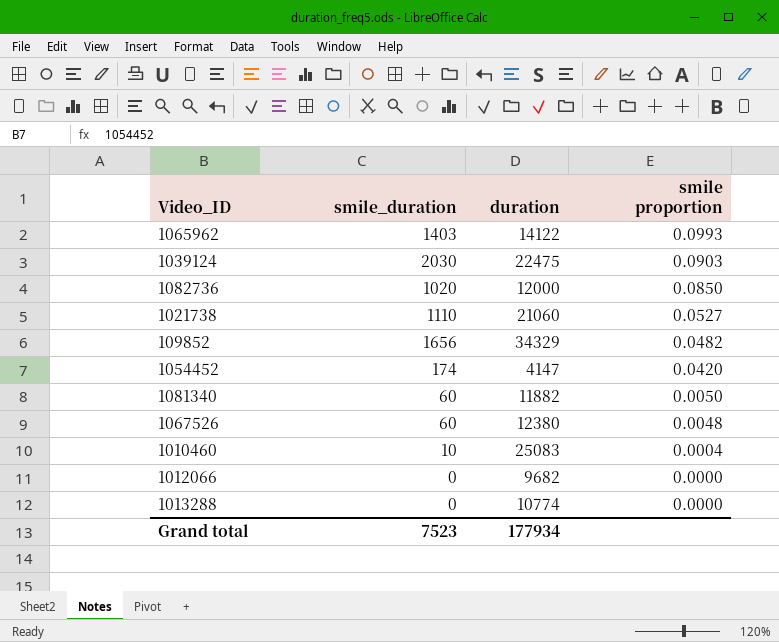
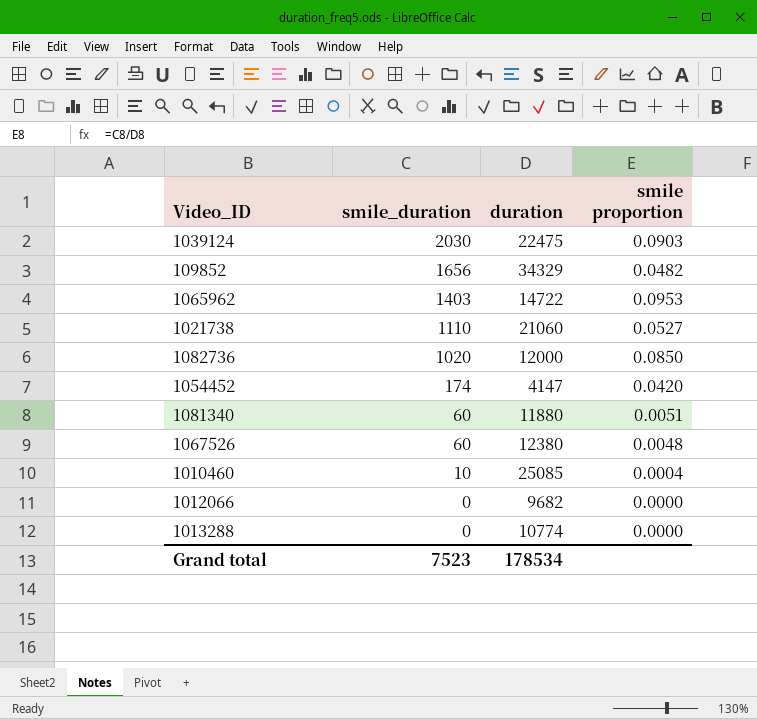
row order: smile proportion descending -> smile_duration descending
1065962 | duration: 14122 -> 14722
1065962 | smile proportion: 0.0993 -> 0.0953
1081340 | duration: 11882 -> 11880
1081340 | smile proportion: 0.0050 -> 0.0051
1010460 | duration: 25083 -> 25085
Grand total | duration: 177934 -> 178534

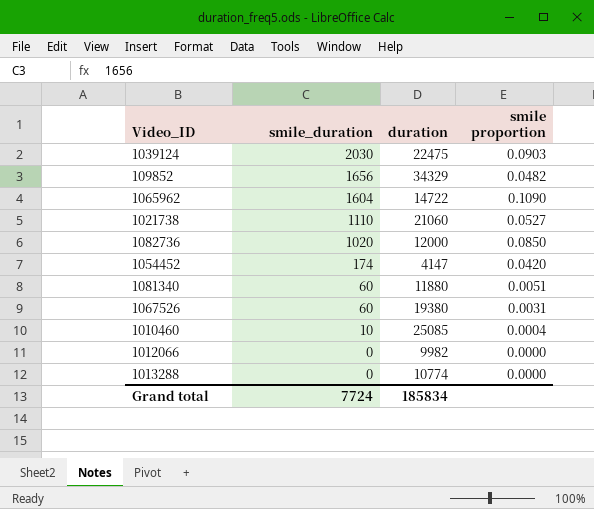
1065962 | smile_duration: 1403 -> 1604
1065962 | smile proportion: 0.0953 -> 0.1090
1067526 | duration: 12380 -> 19380
1067526 | smile proportion: 0.0048 -> 0.0031
1012066 | duration: 9682 -> 9982
Grand total | smile_duration: 7523 -> 7724
Grand total | duration: 178534 -> 185834

